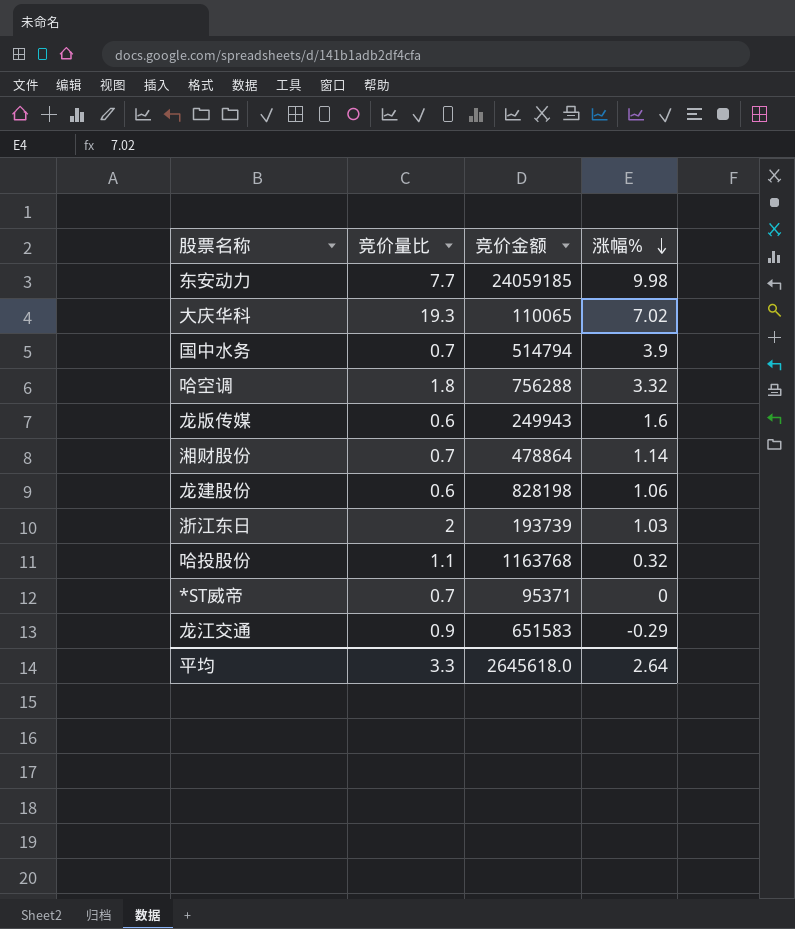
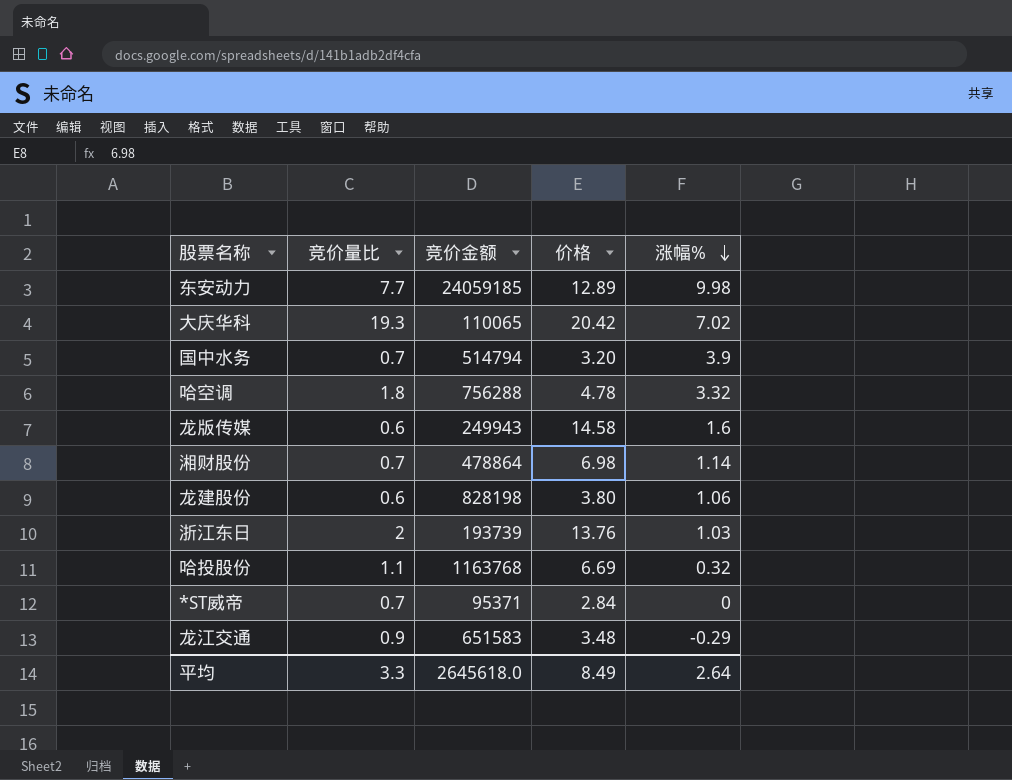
column 价格 | position: none -> 4

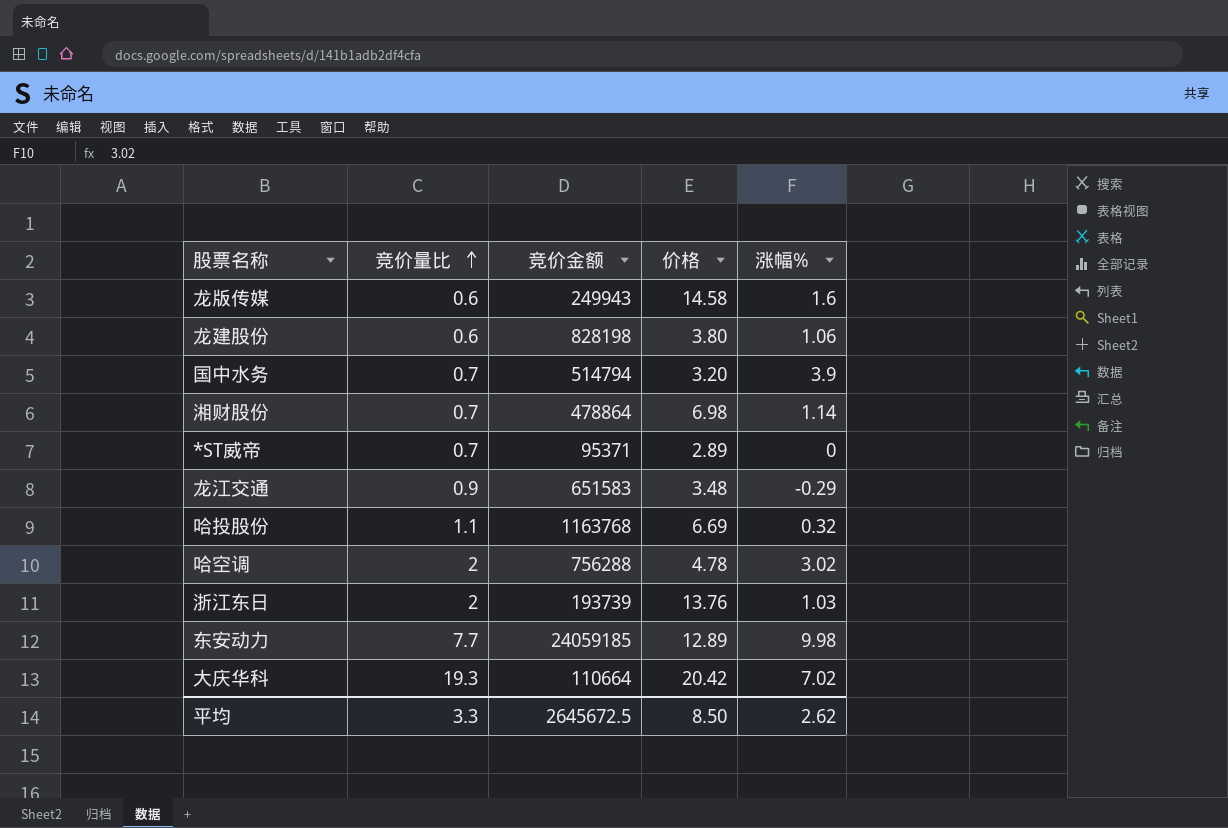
row order: 涨幅% descending -> 竞价量比 ascending
*ST威帝 | 价格: 2.84 -> 2.89
哈空调 | 竞价量比: 1.8 -> 2
哈空调 | 涨幅%: 3.32 -> 3.02
大庆华科 | 竞价金额: 110065 -> 110664
平均 | 竞价金额: 2645618.0 -> 2645672.5
平均 | 价格: 8.49 -> 8.50
平均 | 涨幅%: 2.64 -> 2.62

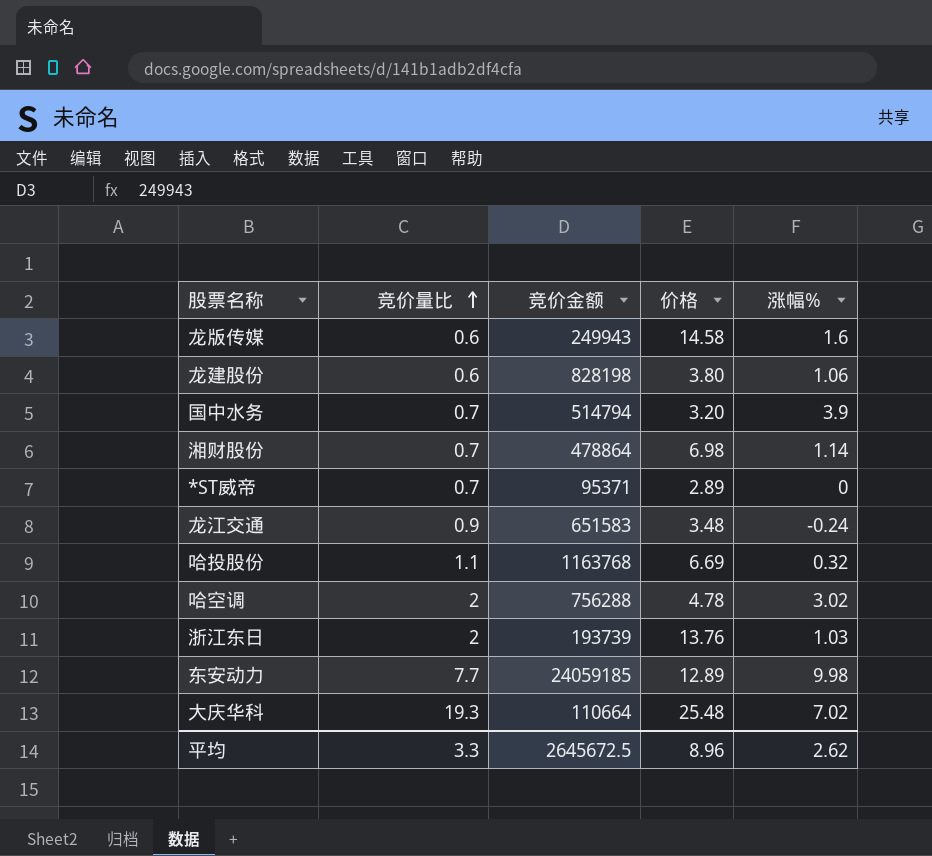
龙江交通 | 涨幅%: -0.29 -> -0.24
大庆华科 | 价格: 20.42 -> 25.48
平均 | 价格: 8.50 -> 8.96

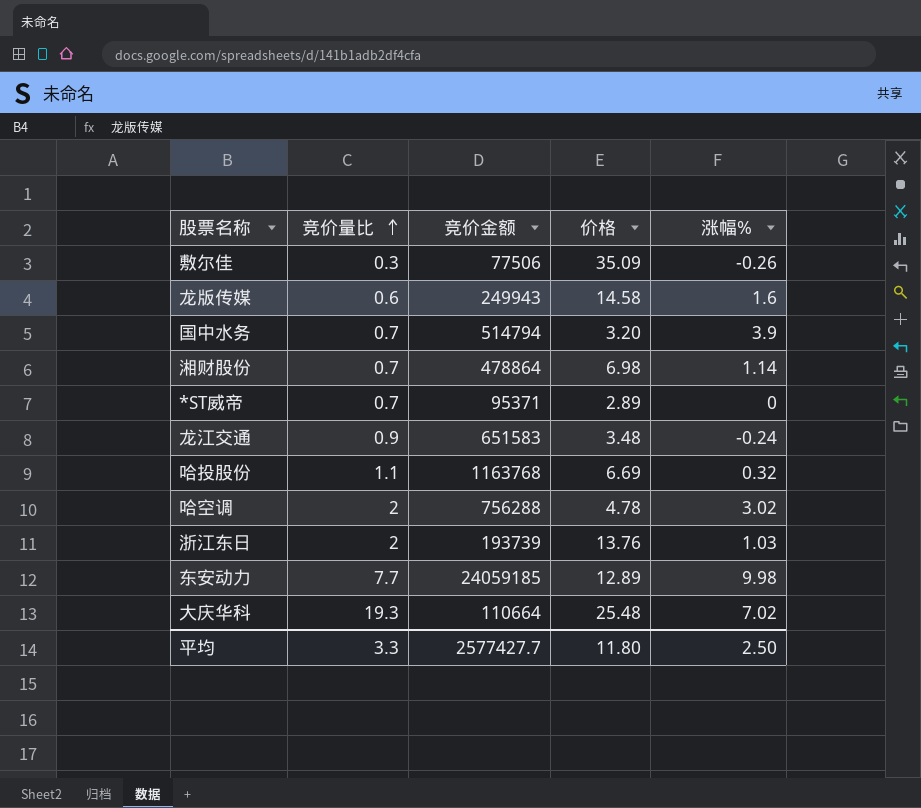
row 龙建股份: 0.6 | 828198 | 3.80 | 1.06 -> none
row 敷尔佳: none -> 0.3 | 77506 | 35.09 | -0.26
平均 | 竞价金额: 2645672.5 -> 2577427.7
平均 | 价格: 8.96 -> 11.80
平均 | 涨幅%: 2.62 -> 2.50

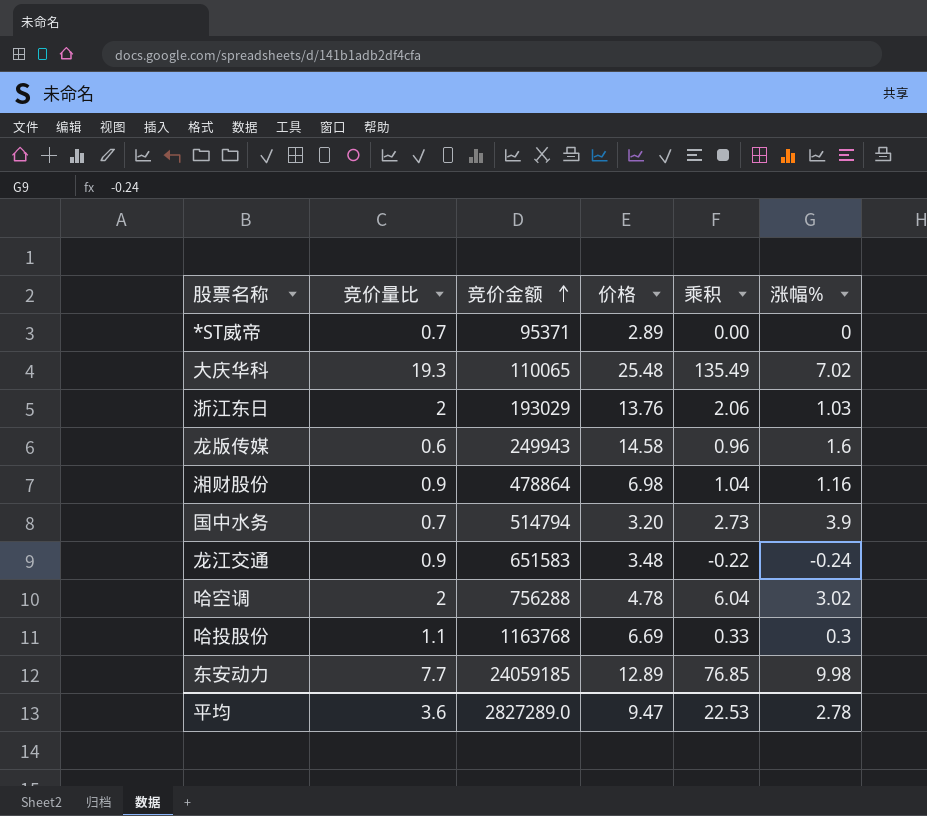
row order: 竞价量比 ascending -> 竞价金额 ascending
column 乘积 | formula: none -> [竞价量比] * [涨幅%]
row 敷尔佳: 0.3 | 77506 | 35.09 | -0.26 -> none
大庆华科 | 竞价金额: 110664 -> 110065
浙江东日 | 竞价金额: 193739 -> 193029
湘财股份 | 竞价量比: 0.7 -> 0.9
湘财股份 | 涨幅%: 1.14 -> 1.16
哈投股份 | 涨幅%: 0.32 -> 0.3
平均 | 竞价量比: 3.3 -> 3.6
平均 | 竞价金额: 2577427.7 -> 2827289.0
平均 | 价格: 11.80 -> 9.47
平均 | 涨幅%: 2.50 -> 2.78

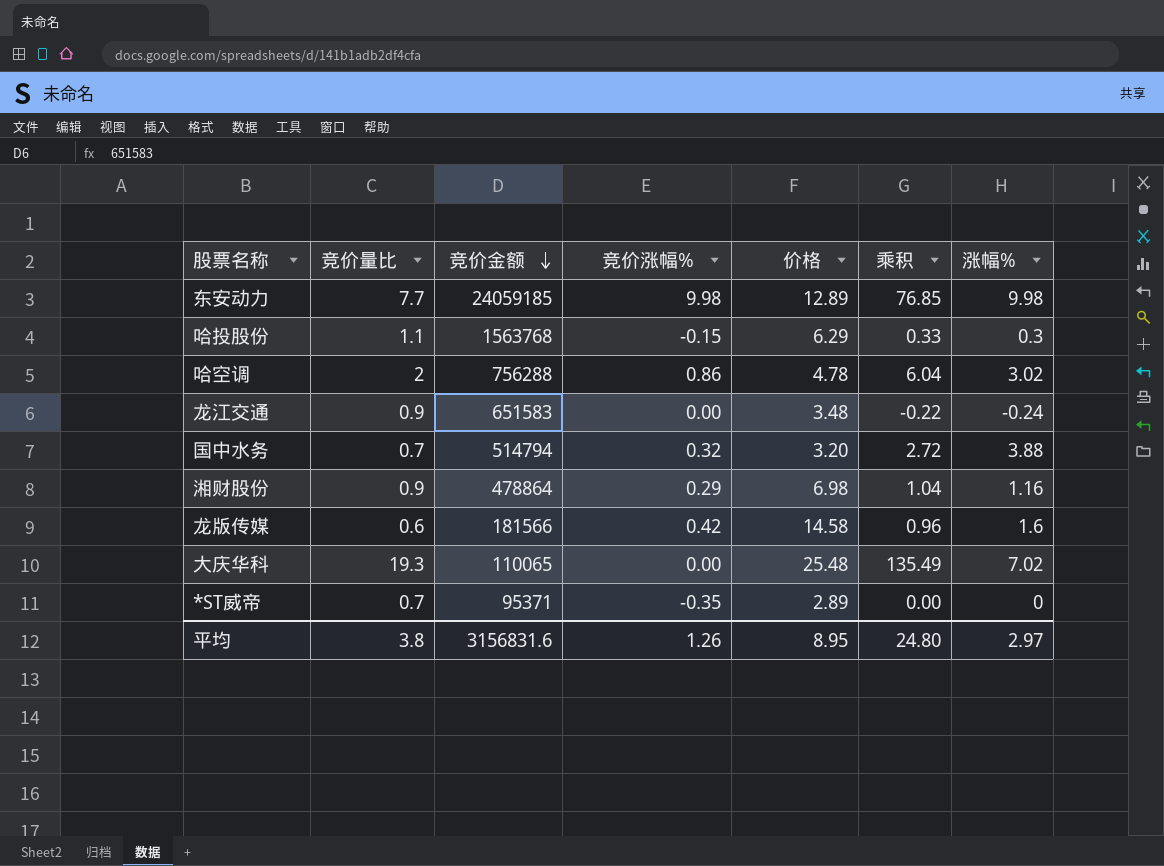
row order: 竞价金额 ascending -> 竞价金额 descending
column 竞价涨幅% | position: none -> 4
row 浙江东日: 2 | 193029 | 13.76 | 2.06 | 1.03 -> none
哈投股份 | 竞价金额: 1163768 -> 1563768
哈投股份 | 价格: 6.69 -> 6.29
国中水务 | 乘积: 2.73 -> 2.72
国中水务 | 涨幅%: 3.9 -> 3.88
龙版传媒 | 竞价金额: 249943 -> 181566
平均 | 竞价量比: 3.6 -> 3.8
平均 | 竞价金额: 2827289.0 -> 3156831.6
平均 | 价格: 9.47 -> 8.95
平均 | 乘积: 22.53 -> 24.80
平均 | 涨幅%: 2.78 -> 2.97

